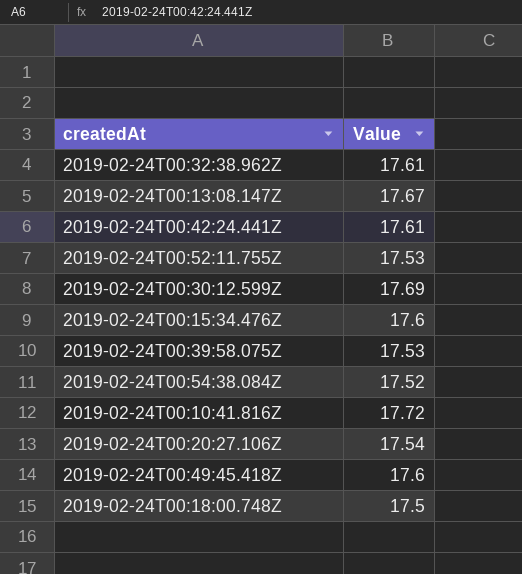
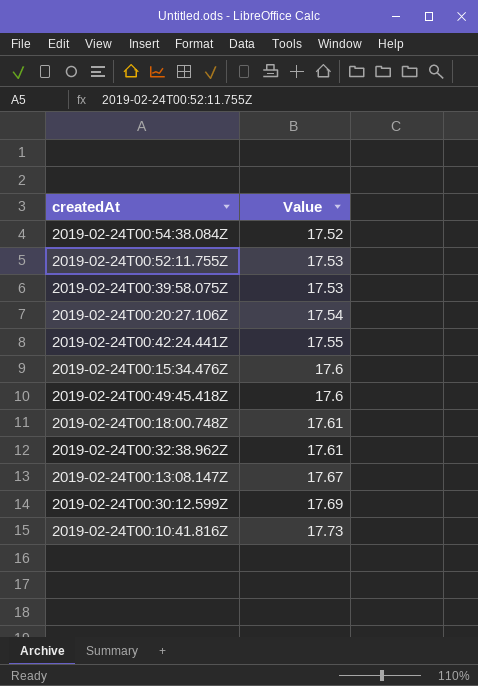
row order: none -> Value ascending
2019-02-24T00:42:24.441Z | Value: 17.61 -> 17.55
2019-02-24T00:18:00.748Z | Value: 17.5 -> 17.61
2019-02-24T00:10:41.816Z | Value: 17.72 -> 17.73

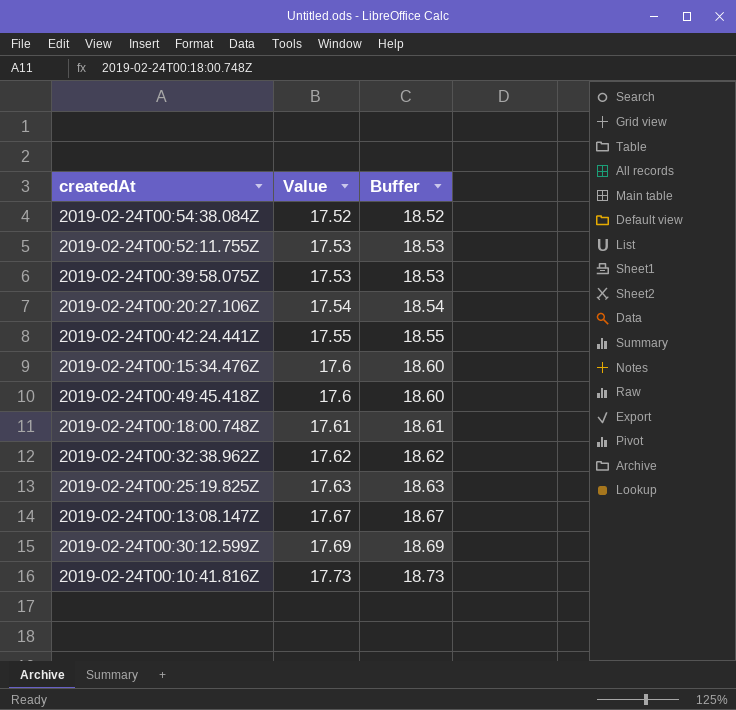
column Buffer | formula: none -> [Value] + 1
2019-02-24T00:32:38.962Z | Value: 17.61 -> 17.62
row 2019-02-24T00:25:19.825Z: none -> 17.63 | 18.63

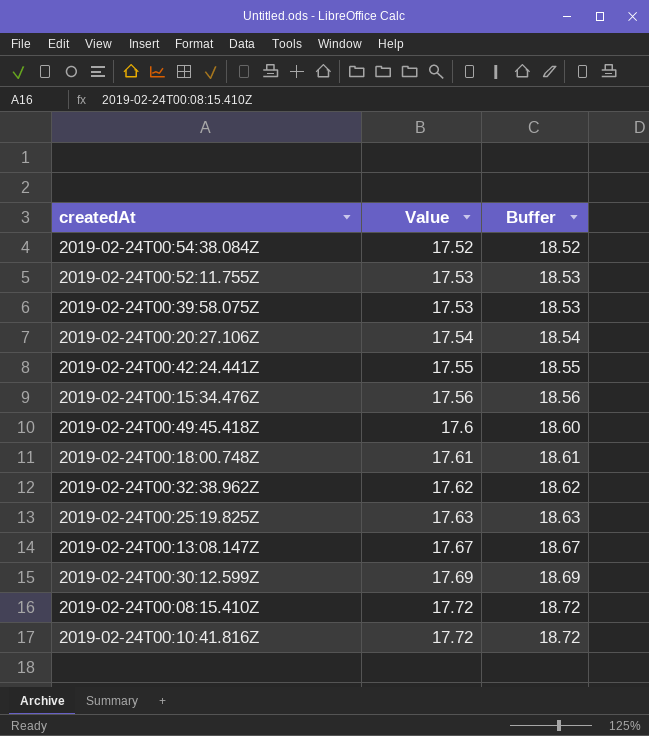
2019-02-24T00:15:34.476Z | Value: 17.6 -> 17.56
2019-02-24T00:15:34.476Z | Buffer: 18.60 -> 18.56
row 2019-02-24T00:08:15.410Z: none -> 17.72 | 18.72
2019-02-24T00:10:41.816Z | Value: 17.73 -> 17.72
2019-02-24T00:10:41.816Z | Buffer: 18.73 -> 18.72

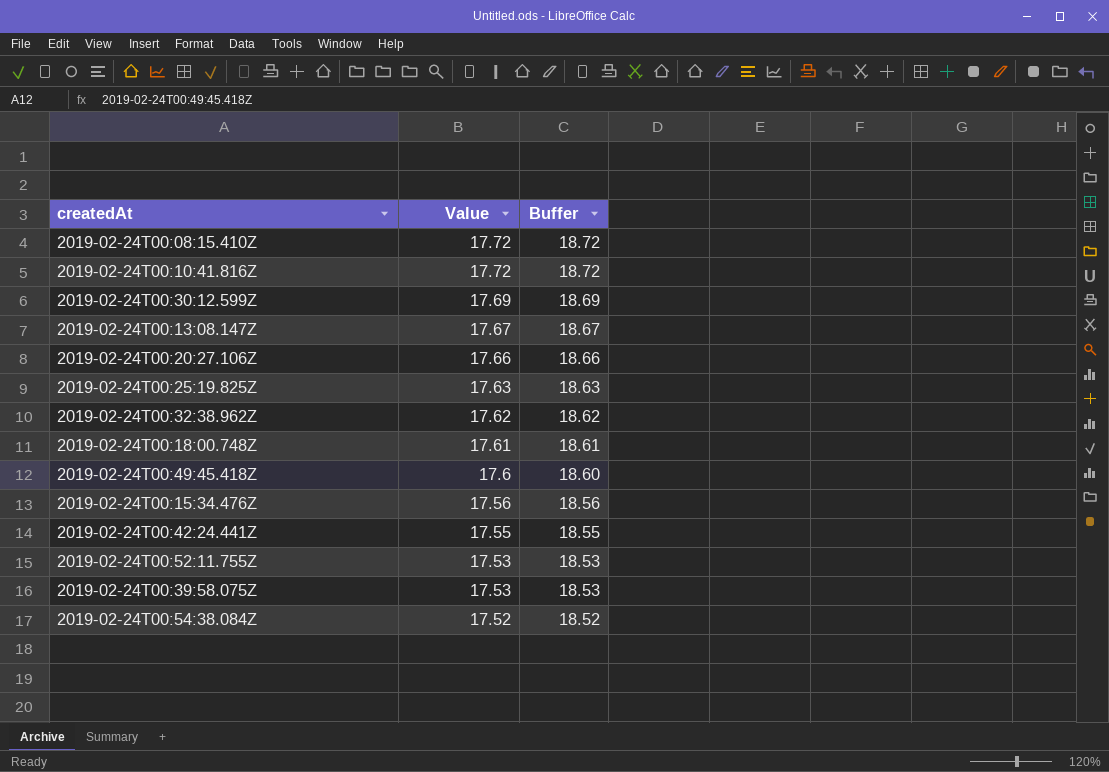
row order: Value ascending -> Value descending
2019-02-24T00:20:27.106Z | Value: 17.54 -> 17.66
2019-02-24T00:20:27.106Z | Buffer: 18.54 -> 18.66

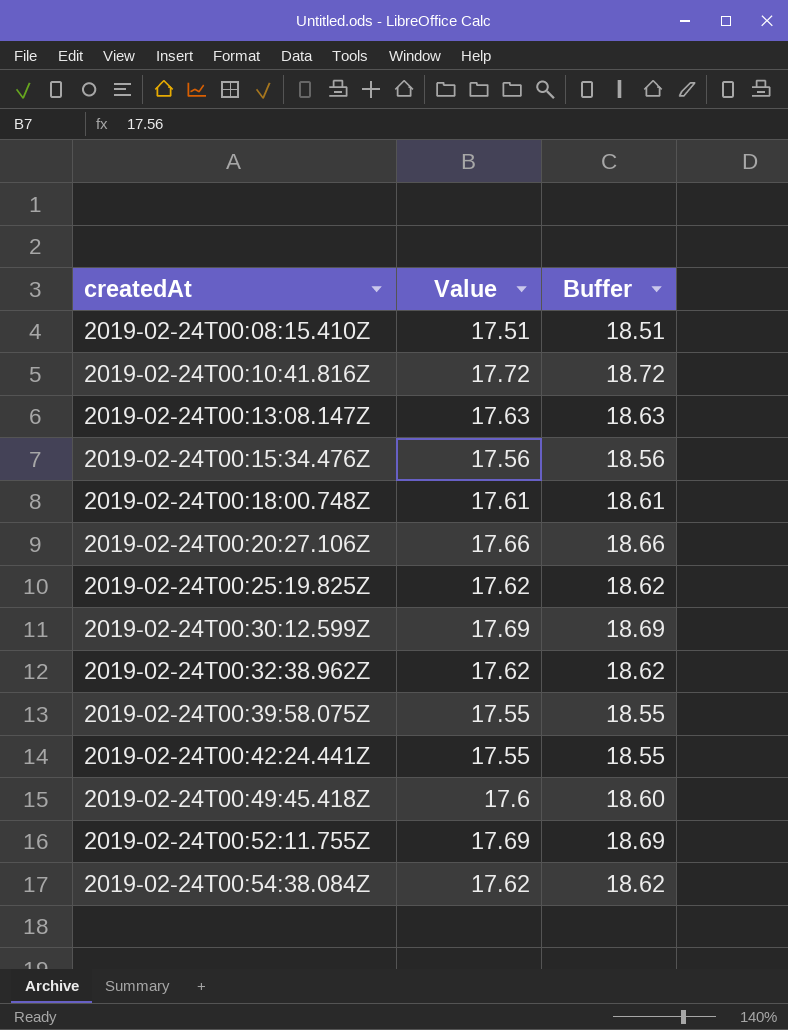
row order: Value descending -> createdAt ascending
2019-02-24T00:08:15.410Z | Value: 17.72 -> 17.51
2019-02-24T00:08:15.410Z | Buffer: 18.72 -> 18.51
2019-02-24T00:13:08.147Z | Value: 17.67 -> 17.63
2019-02-24T00:13:08.147Z | Buffer: 18.67 -> 18.63
2019-02-24T00:25:19.825Z | Value: 17.63 -> 17.62
2019-02-24T00:25:19.825Z | Buffer: 18.63 -> 18.62
2019-02-24T00:39:58.075Z | Value: 17.53 -> 17.55
2019-02-24T00:39:58.075Z | Buffer: 18.53 -> 18.55
2019-02-24T00:52:11.755Z | Value: 17.53 -> 17.69
2019-02-24T00:52:11.755Z | Buffer: 18.53 -> 18.69
2019-02-24T00:54:38.084Z | Value: 17.52 -> 17.62
2019-02-24T00:54:38.084Z | Buffer: 18.52 -> 18.62

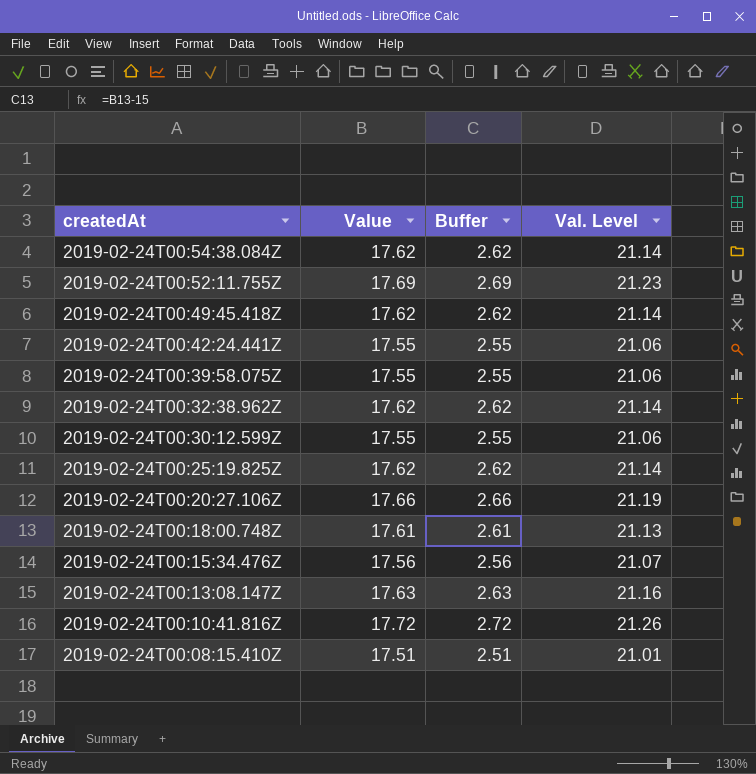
row order: createdAt ascending -> createdAt descending
column Buffer | formula: [Value] + 1 -> [Value] - 15
column Val. Level | formula: none -> [Value] * 1.2
2019-02-24T00:49:45.418Z | Value: 17.6 -> 17.62
2019-02-24T00:30:12.599Z | Value: 17.69 -> 17.55

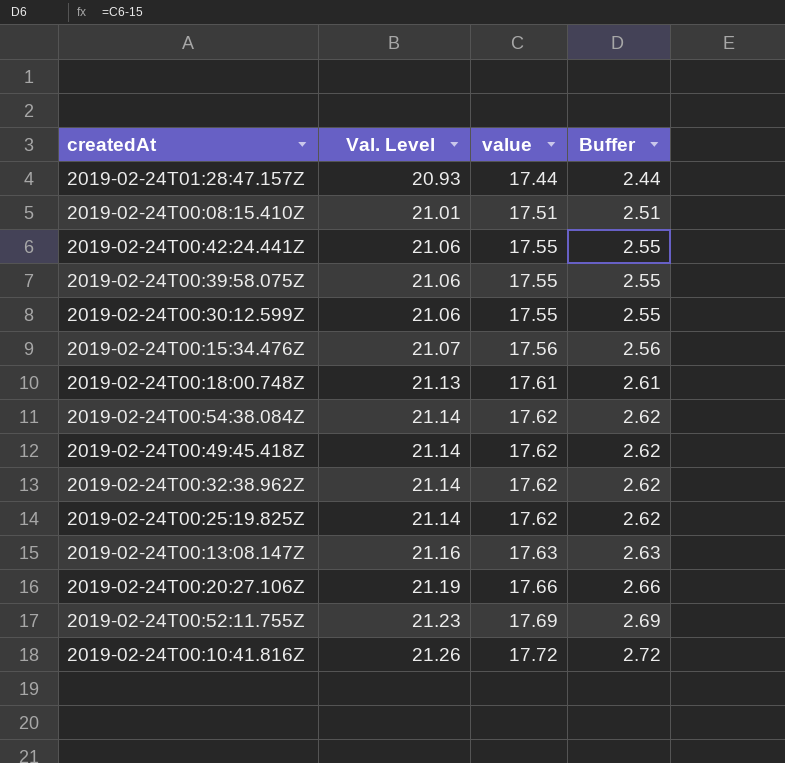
row order: createdAt descending -> Val. Level ascending
column Val. Level | position: 4 -> 2
column name: Value -> value
row 2019-02-24T01:28:47.157Z: none -> 20.93 | 17.44 | 2.44

